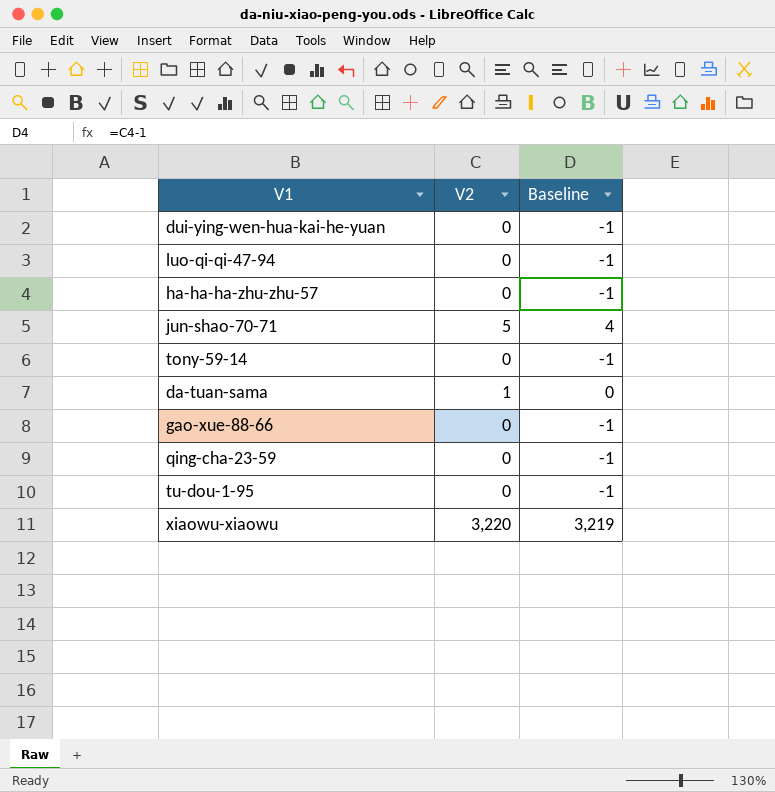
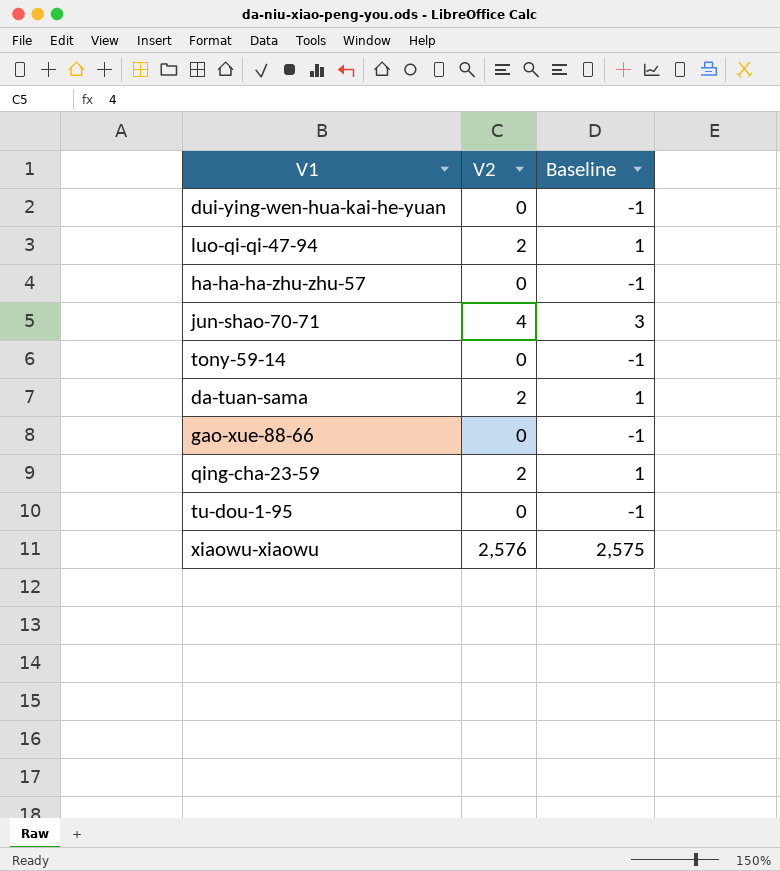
luo-qi-qi-47-94 | V2: 0 -> 2
luo-qi-qi-47-94 | Baseline: -1 -> 1
jun-shao-70-71 | V2: 5 -> 4
jun-shao-70-71 | Baseline: 4 -> 3
da-tuan-sama | V2: 1 -> 2
da-tuan-sama | Baseline: 0 -> 1
qing-cha-23-59 | V2: 0 -> 2
qing-cha-23-59 | Baseline: -1 -> 1
xiaowu-xiaowu | V2: 3,220 -> 2,576
xiaowu-xiaowu | Baseline: 3,219 -> 2,575

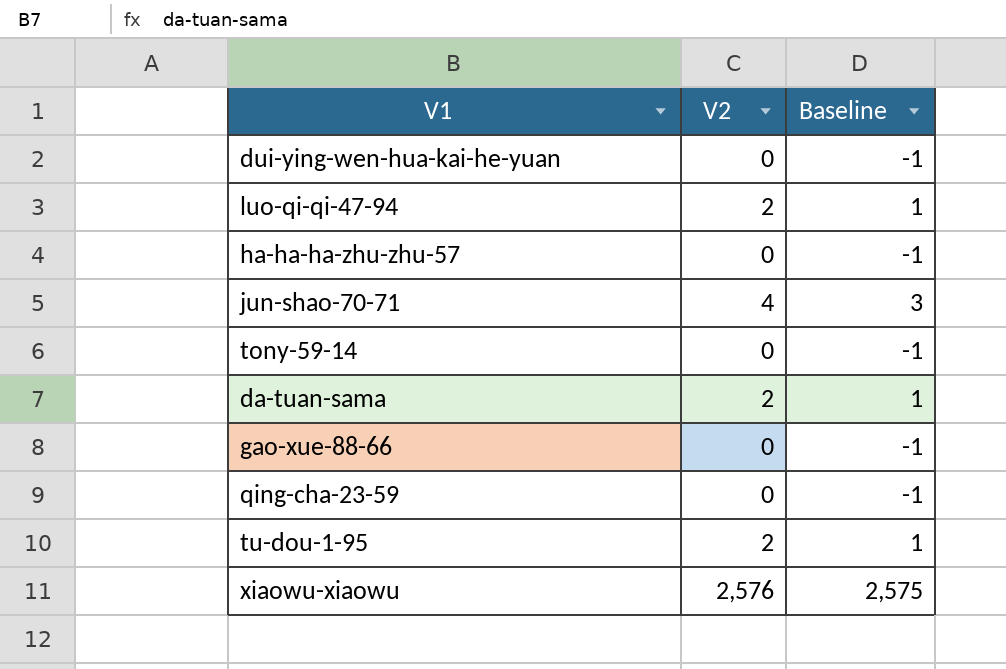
qing-cha-23-59 | V2: 2 -> 0
qing-cha-23-59 | Baseline: 1 -> -1
tu-dou-1-95 | V2: 0 -> 2
tu-dou-1-95 | Baseline: -1 -> 1

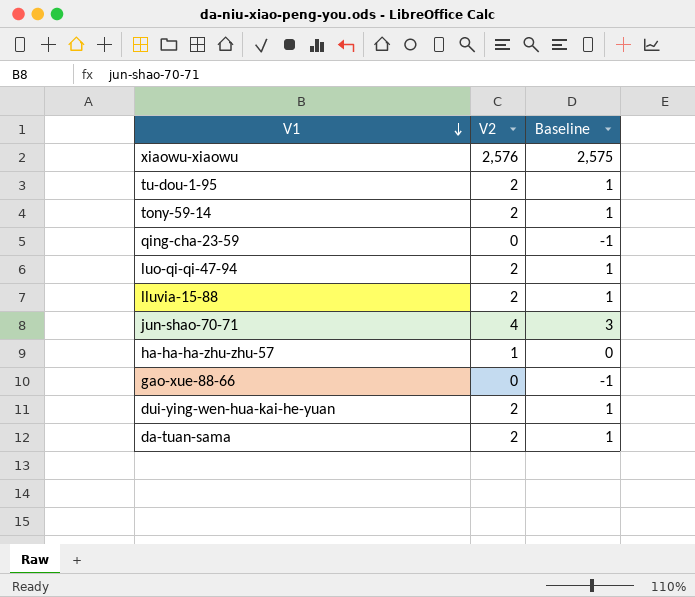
row order: none -> V1 descending
tony-59-14 | V2: 0 -> 2
tony-59-14 | Baseline: -1 -> 1
row lluvia-15-88: none -> 2 | 1
ha-ha-ha-zhu-zhu-57 | V2: 0 -> 1
ha-ha-ha-zhu-zhu-57 | Baseline: -1 -> 0
dui-ying-wen-hua-kai-he-yuan | V2: 0 -> 2
dui-ying-wen-hua-kai-he-yuan | Baseline: -1 -> 1

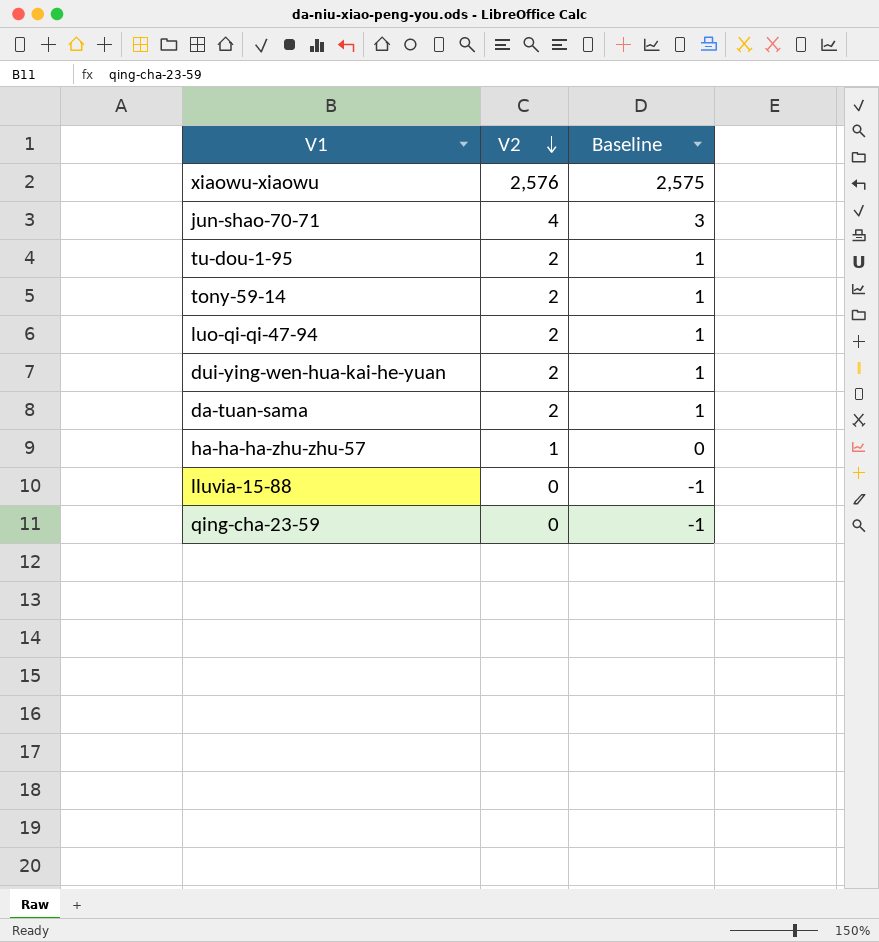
row order: V1 descending -> V2 descending
row gao-xue-88-66: 0 | -1 -> none
lluvia-15-88 | V2: 2 -> 0
lluvia-15-88 | Baseline: 1 -> -1

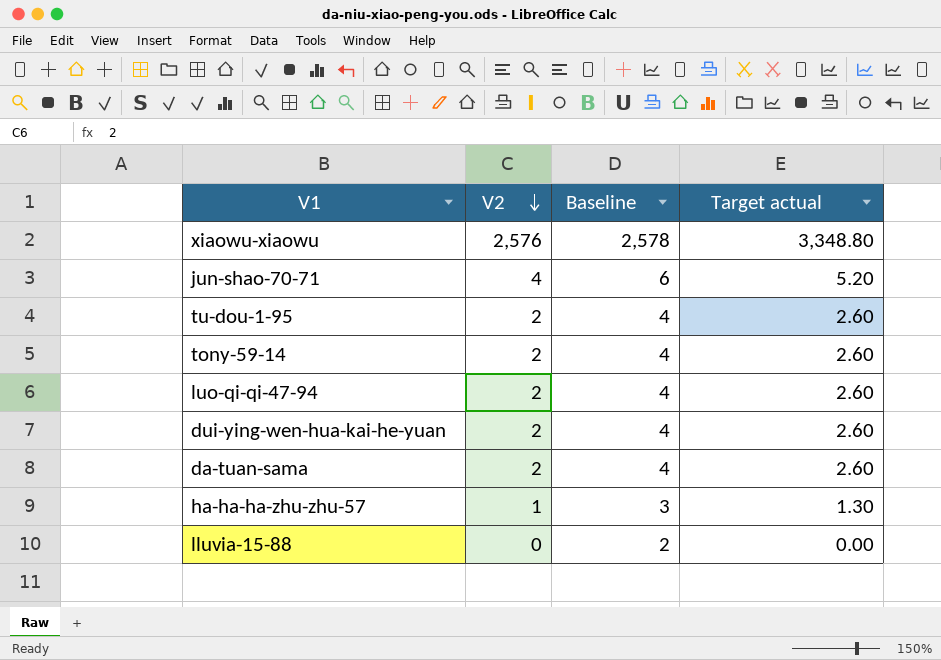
column Baseline | formula: [V2] - 1 -> [V2] + 2
column Target actual | formula: none -> [V2] * 1.3
row qing-cha-23-59: 0 | -1 -> none

